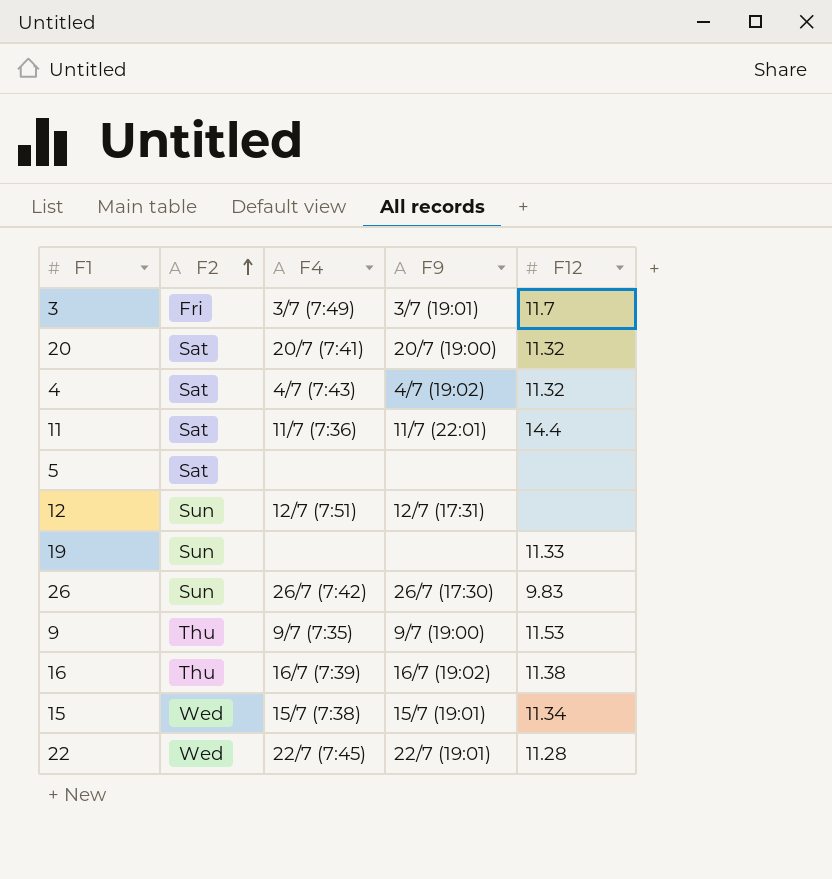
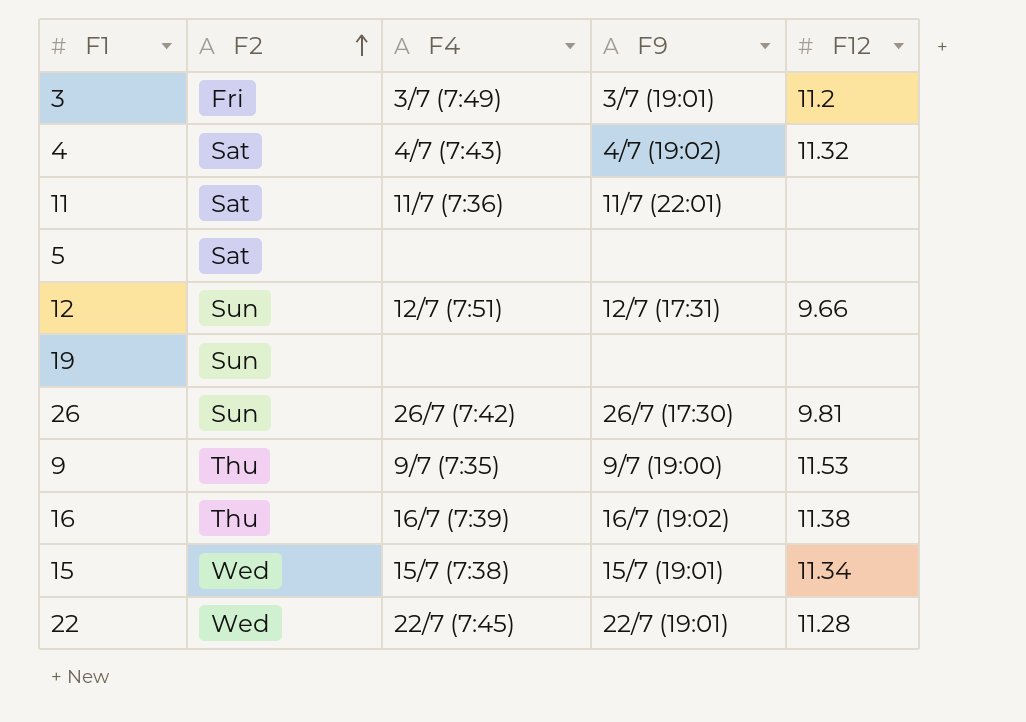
row 20: Sat | 20/7 (7:41) | 20/7 (19:00) | 11.32 -> none
3 | F12: 11.7 -> 11.2
11 | F12: 14.4 -> none
12 | F12: none -> 9.66
19 | F12: 11.33 -> none
26 | F12: 9.83 -> 9.81

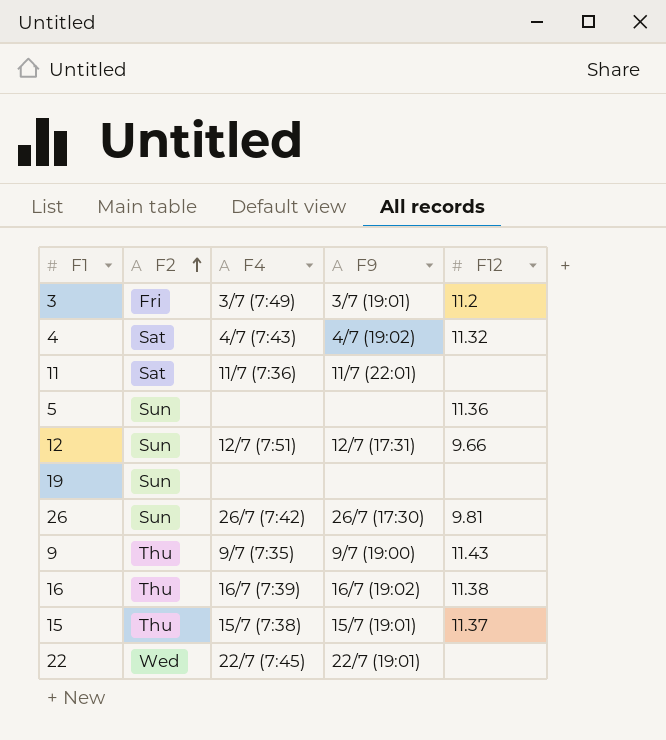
5 | F2: Sat -> Sun
5 | F12: none -> 11.36
9 | F12: 11.53 -> 11.43
15 | F2: Wed -> Thu
15 | F12: 11.34 -> 11.37
22 | F12: 11.28 -> none

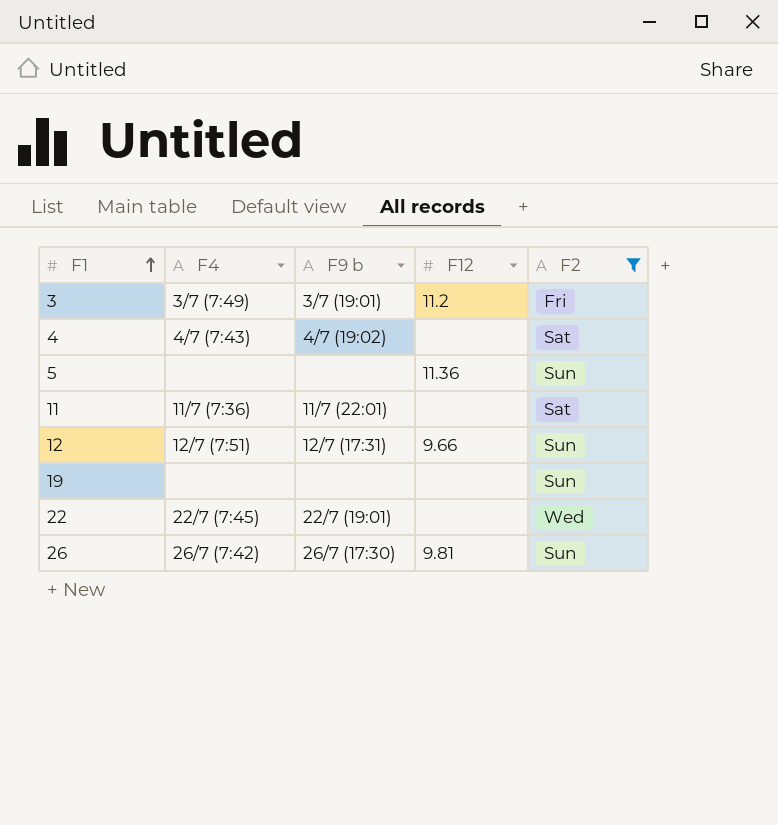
filter: none -> F2 != Thu
row order: F2 ascending -> F1 ascending
column name: F9 -> F9 b
column F2 | position: 2 -> 5
4 | F12: 11.32 -> none

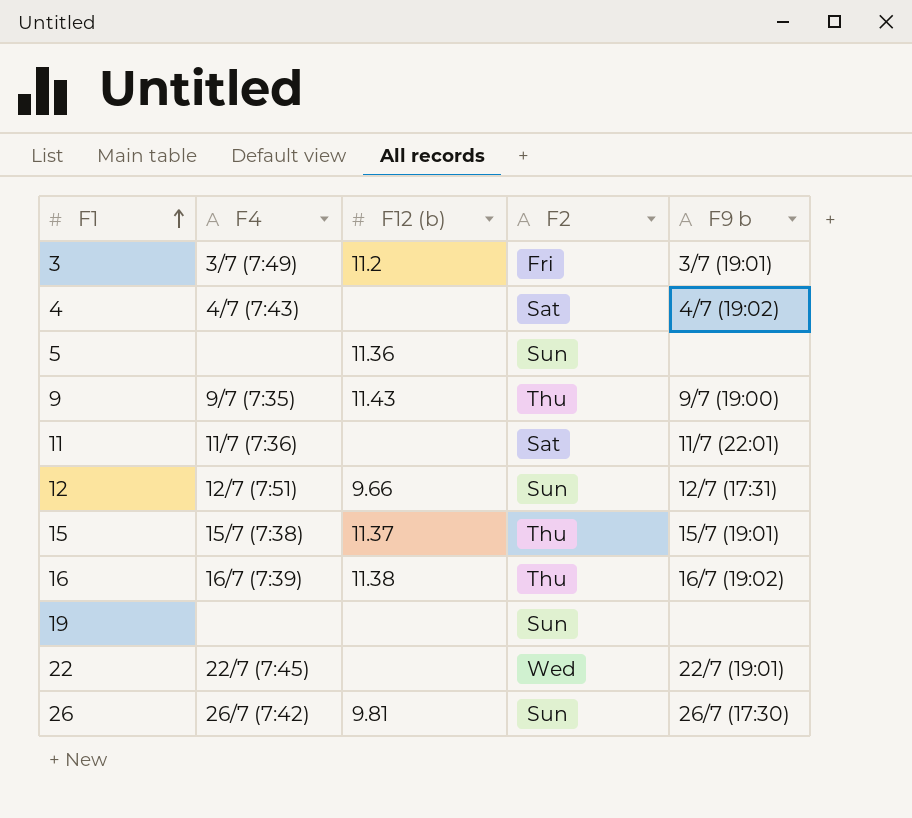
filter: F2 != Thu -> none
column name: F12 -> F12 (b)
column F9 b | position: 3 -> 5

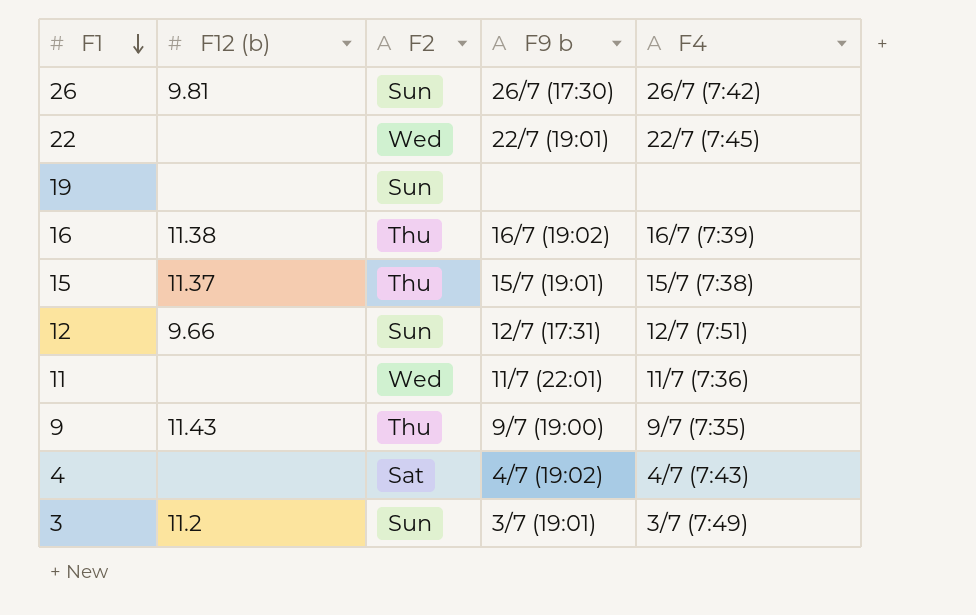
row order: F1 ascending -> F1 descending
column F4 | position: 2 -> 5
row 5: none | 11.36 | Sun | none -> none
11 | F2: Sat -> Wed
3 | F2: Fri -> Sun

